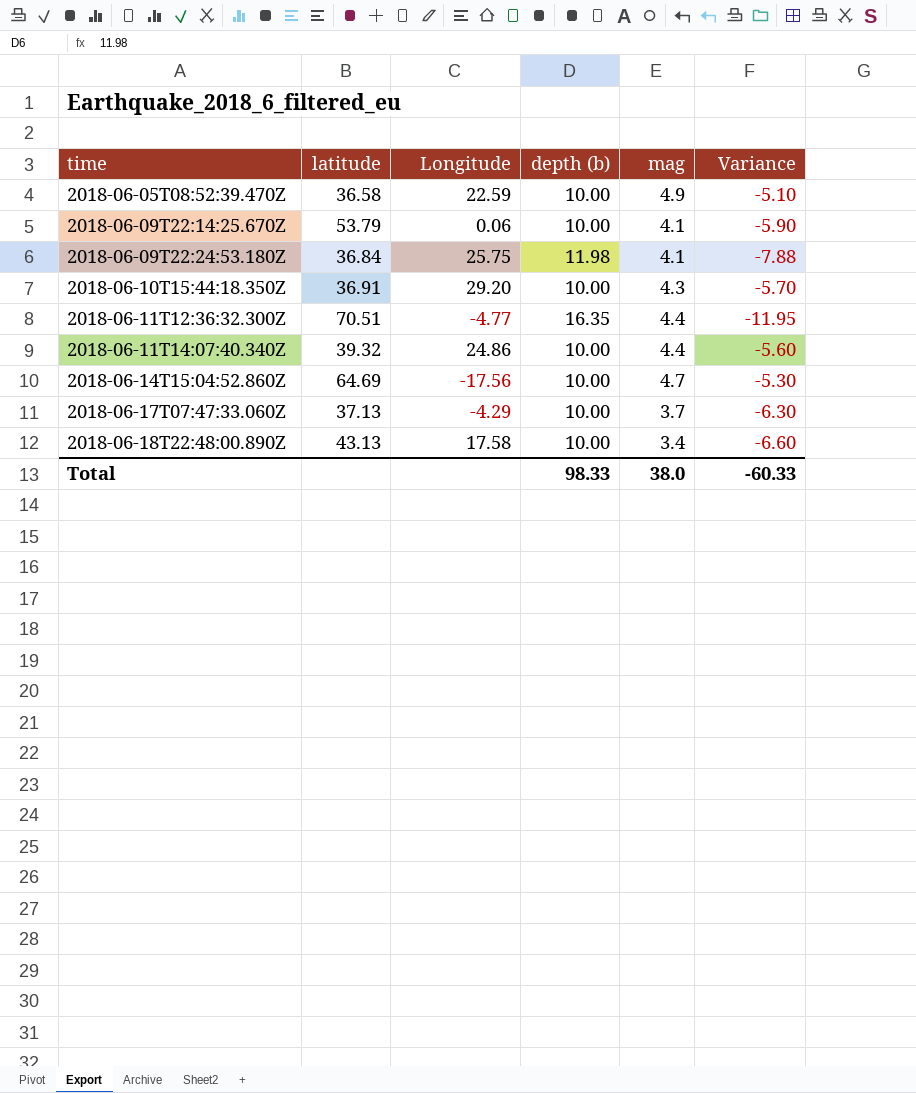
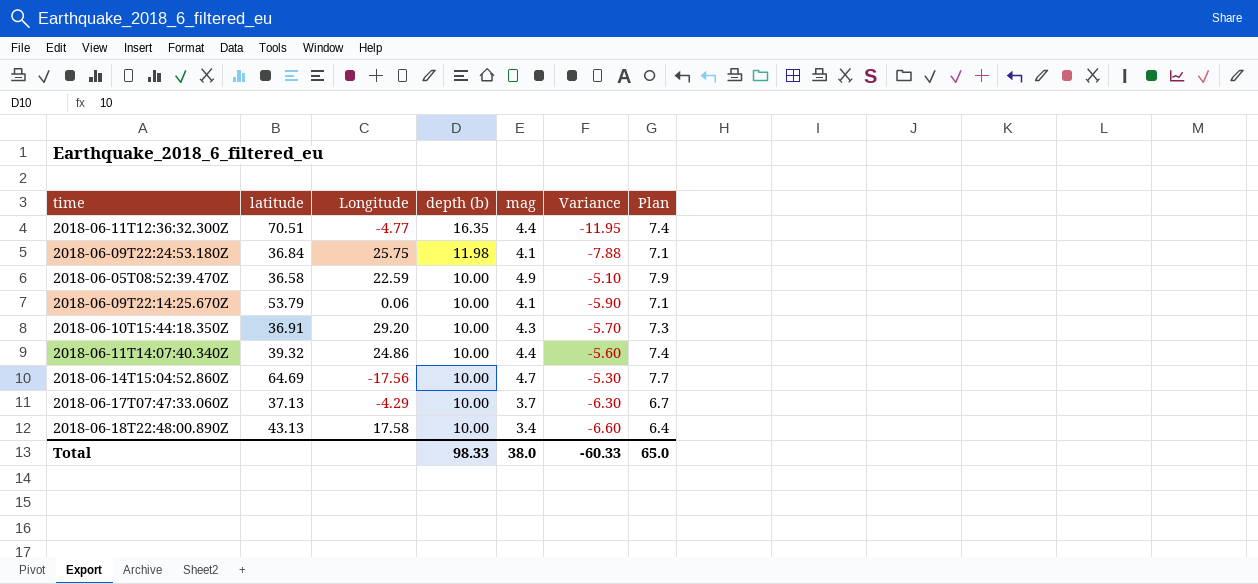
row order: time ascending -> depth (b) descending
column Plan | formula: none -> [mag] + 3

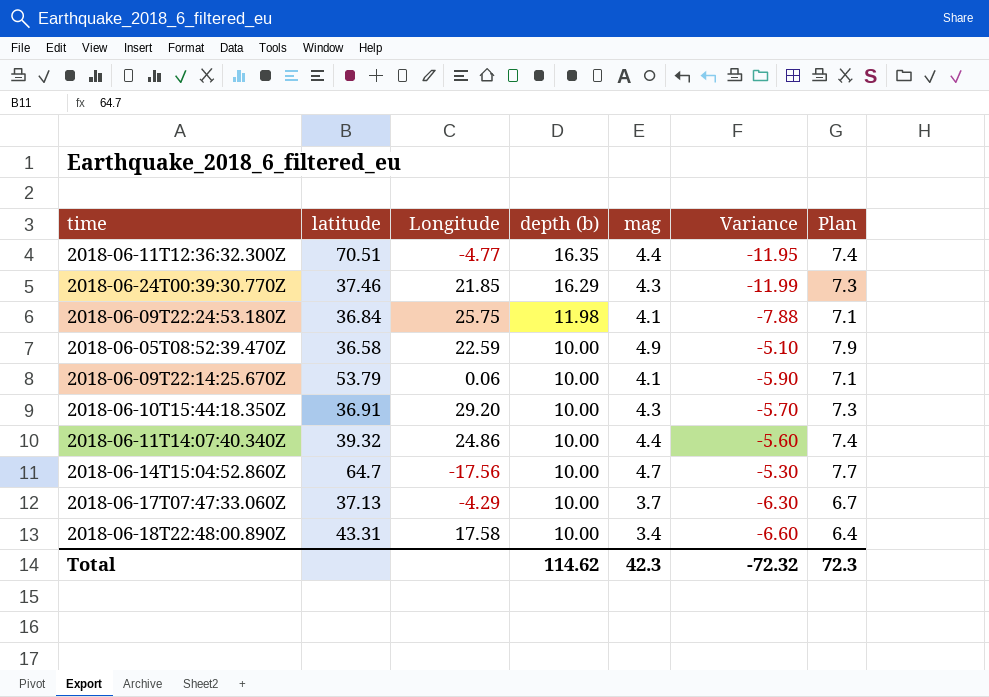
row 2018-06-24T00:39:30.770Z: none -> 37.46 | 21.85 | 16.29 | 4.3 | -11.99 | 7.3
2018-06-14T15:04:52.860Z | latitude: 64.69 -> 64.7
2018-06-18T22:48:00.890Z | latitude: 43.13 -> 43.31
Total | depth (b): 98.33 -> 114.62
Total | mag: 38.0 -> 42.3
Total | Variance: -60.33 -> -72.32
Total | Plan: 65.0 -> 72.3

